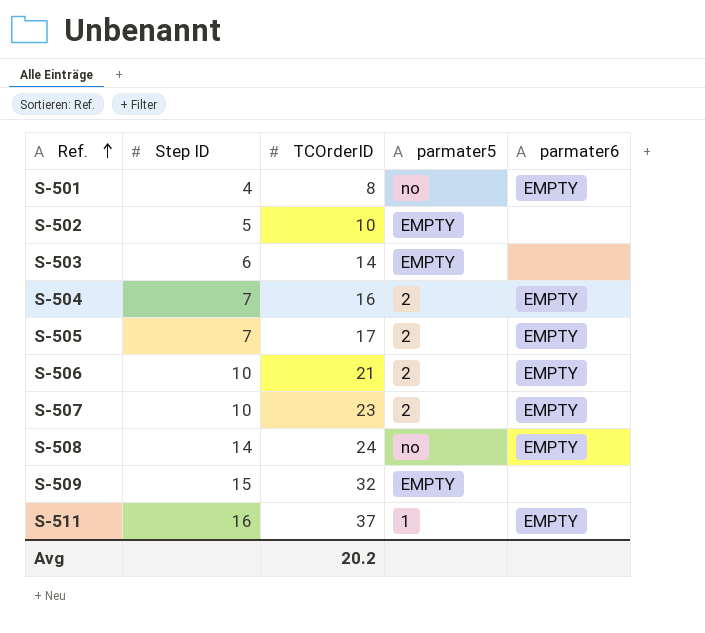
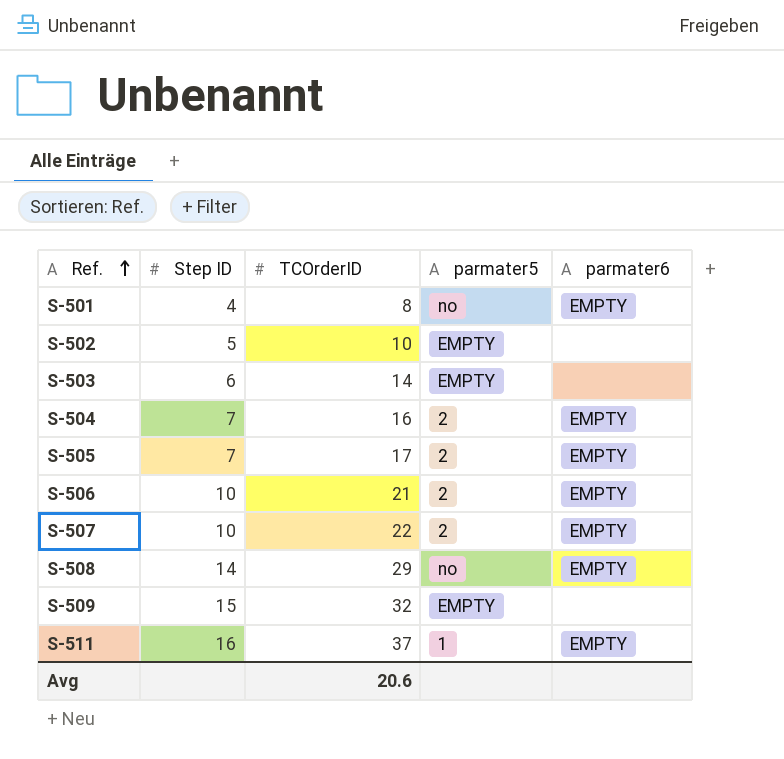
S-507 | TCOrderID: 23 -> 22
S-508 | TCOrderID: 24 -> 29
Avg | TCOrderID: 20.2 -> 20.6

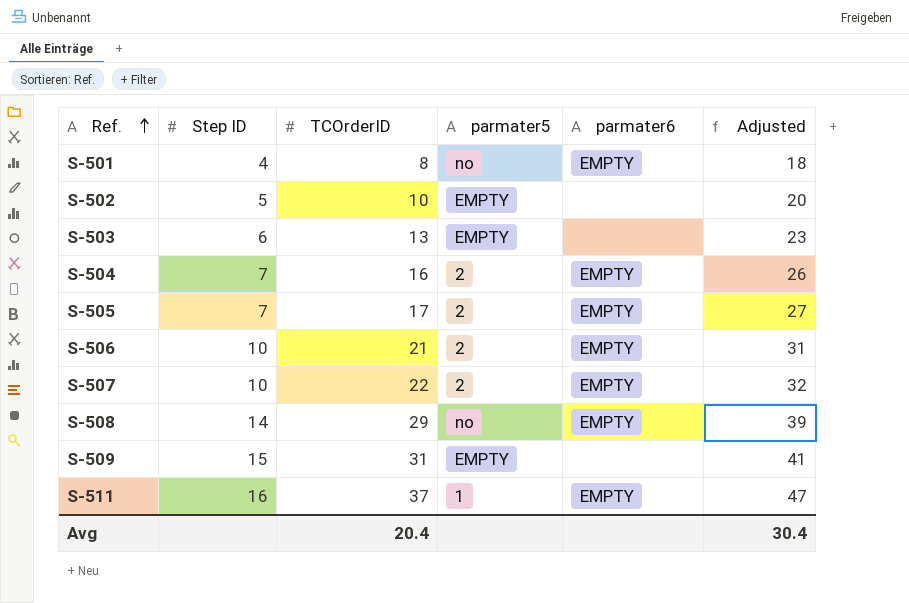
column Adjusted | formula: none -> [TCOrderID] + 10
S-503 | TCOrderID: 14 -> 13
S-509 | TCOrderID: 32 -> 31
Avg | TCOrderID: 20.6 -> 20.4

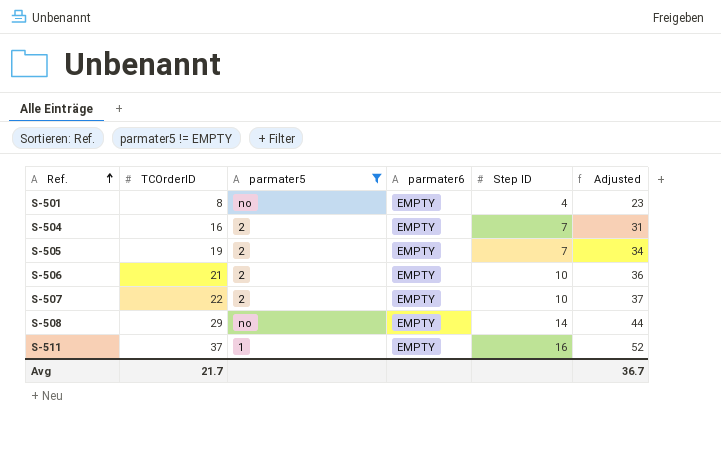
filter: none -> parmater5 != EMPTY
column Step ID | position: 2 -> 5
column Adjusted | formula: [TCOrderID] + 10 -> [TCOrderID] + 15
S-505 | TCOrderID: 17 -> 19
Avg | TCOrderID: 20.4 -> 21.7
Avg | Adjusted: 30.4 -> 36.7

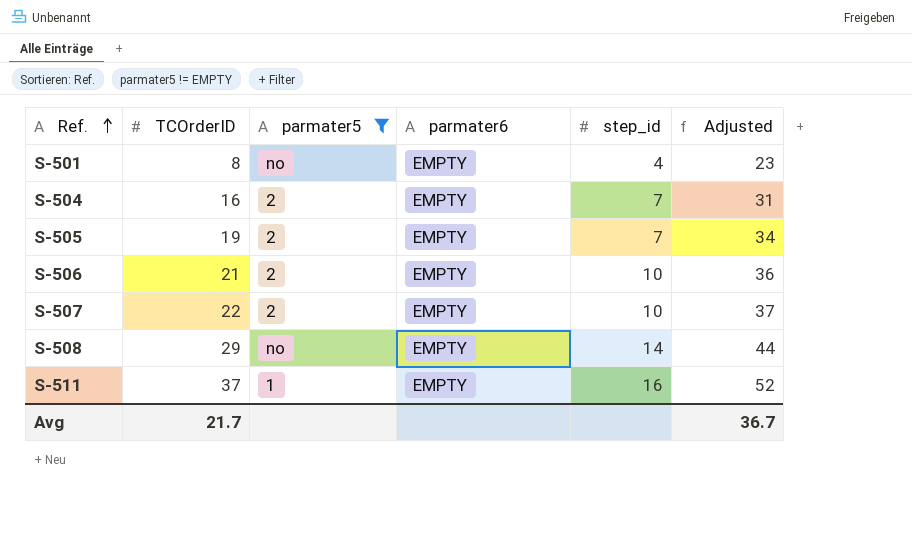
column name: Step ID -> step_id

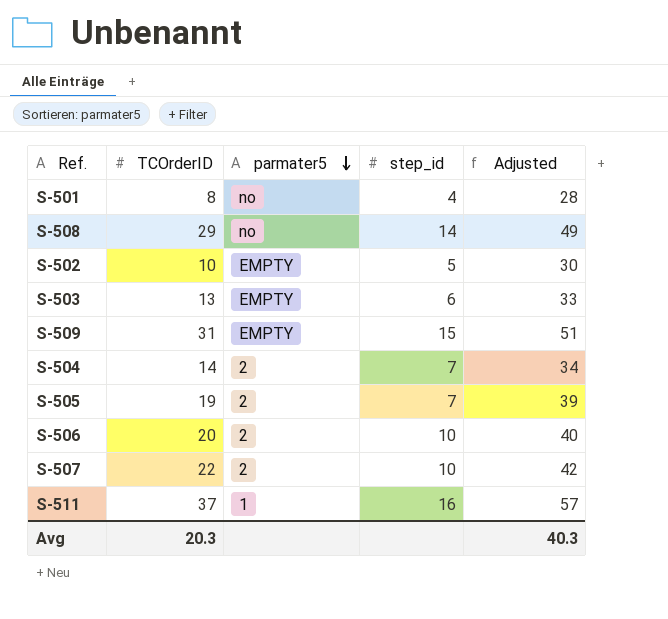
filter: parmater5 != EMPTY -> none
row order: Ref. ascending -> parmater5 descending
column parmater6 | position: 4 -> none
column Adjusted | formula: [TCOrderID] + 15 -> [TCOrderID] + 20
S-504 | TCOrderID: 16 -> 14
S-506 | TCOrderID: 21 -> 20
Avg | TCOrderID: 21.7 -> 20.3
Avg | Adjusted: 36.7 -> 40.3

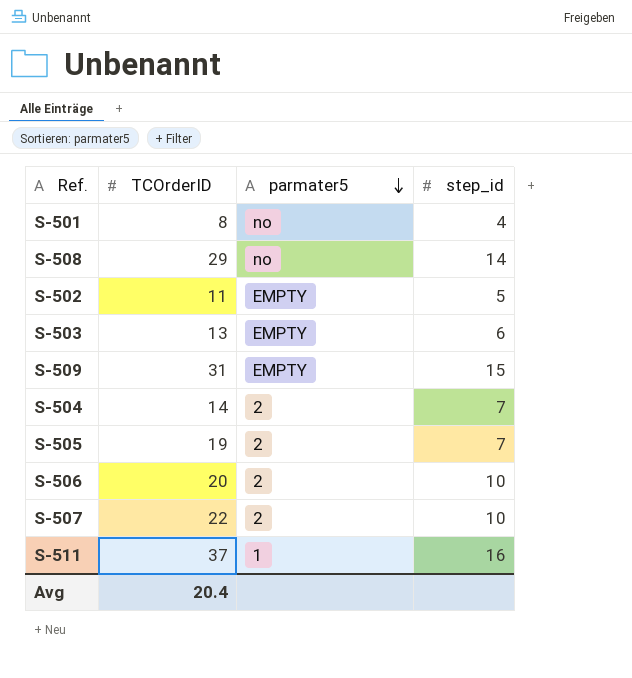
column Adjusted | formula: [TCOrderID] + 20 -> none
S-502 | TCOrderID: 10 -> 11
Avg | TCOrderID: 20.3 -> 20.4

